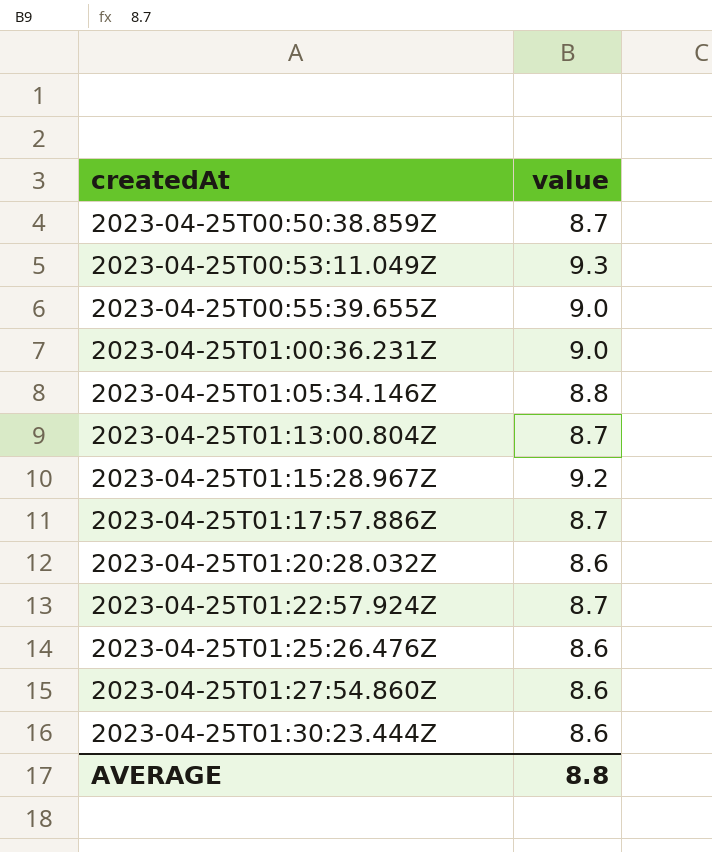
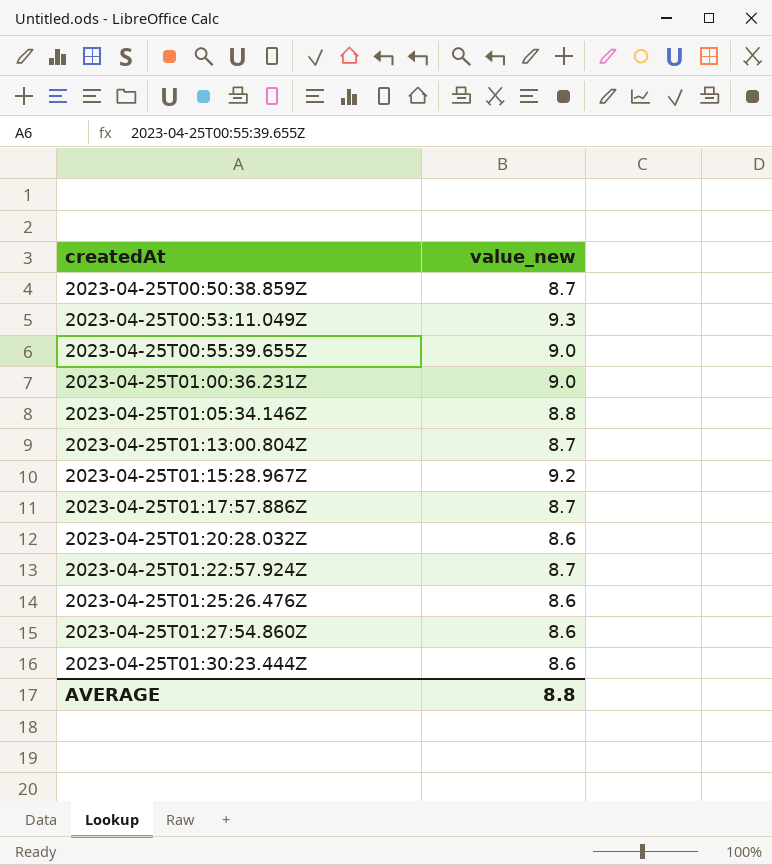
column name: value -> value_new

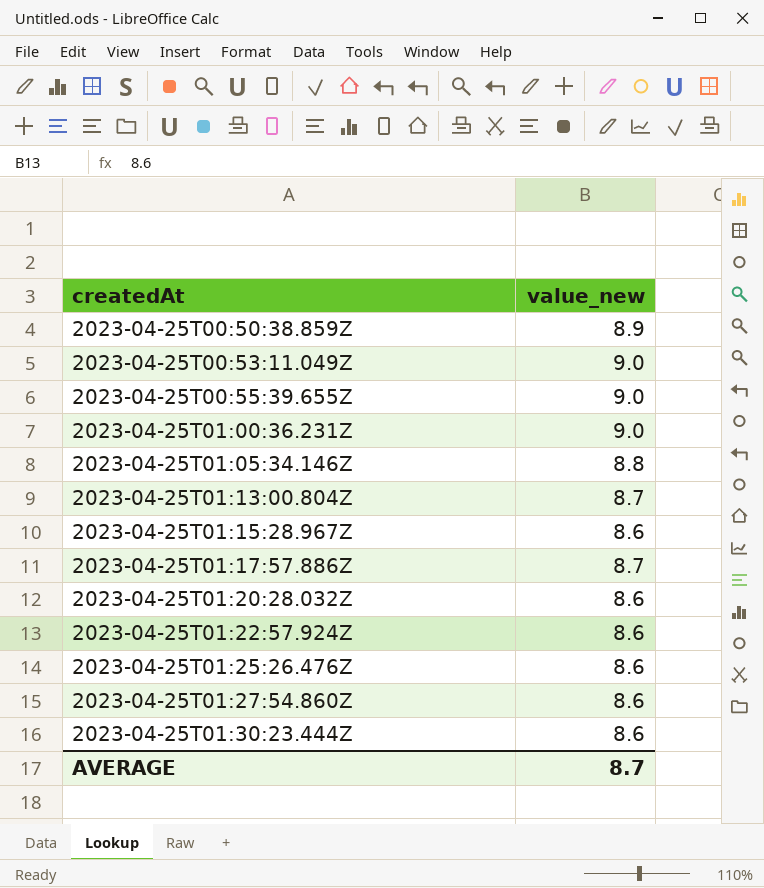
2023-04-25T00:50:38.859Z | value_new: 8.7 -> 8.9
2023-04-25T00:53:11.049Z | value_new: 9.3 -> 9.0
2023-04-25T01:15:28.967Z | value_new: 9.2 -> 8.6
2023-04-25T01:22:57.924Z | value_new: 8.7 -> 8.6
AVERAGE | value_new: 8.8 -> 8.7

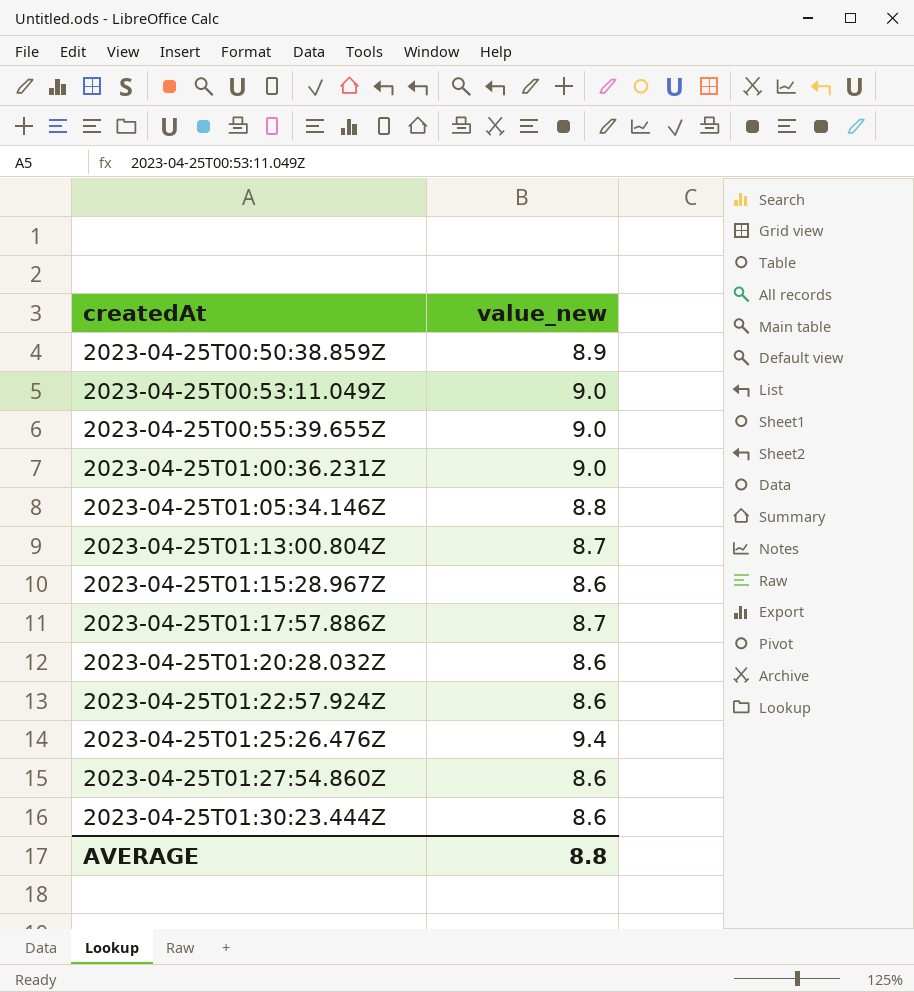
2023-04-25T01:25:26.476Z | value_new: 8.6 -> 9.4
AVERAGE | value_new: 8.7 -> 8.8

